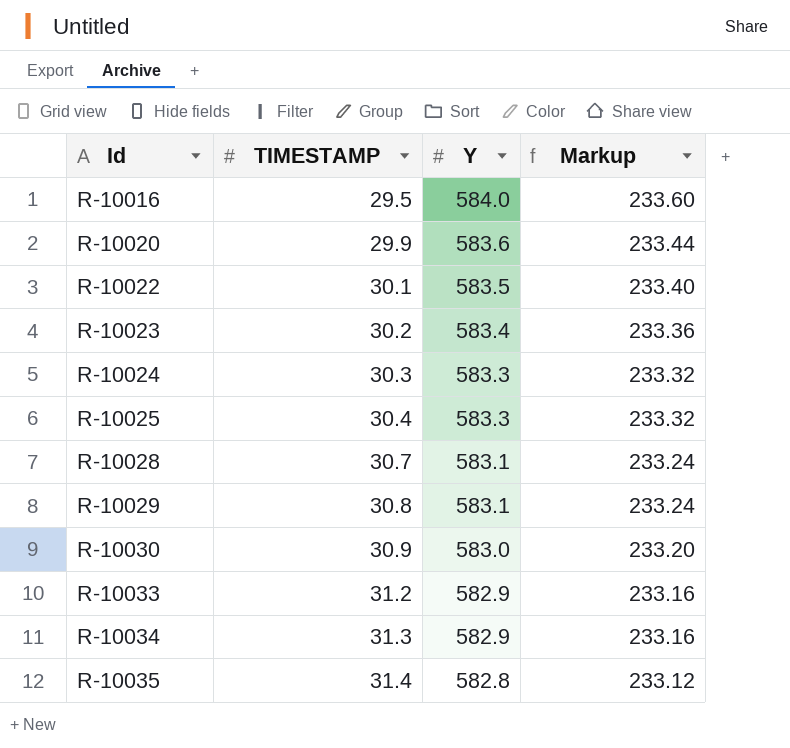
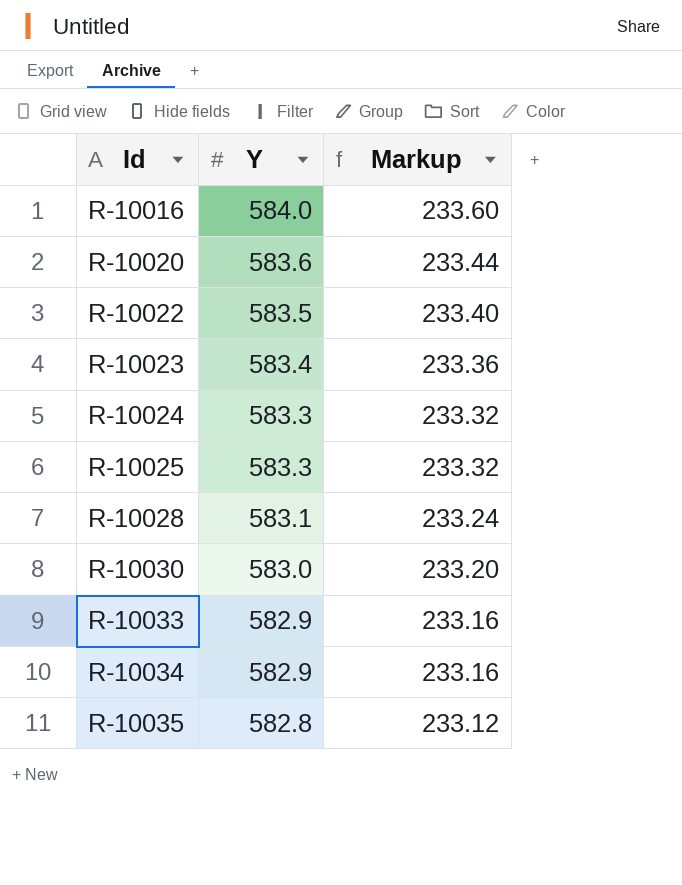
column TIMESTAMP | position: 2 -> none
row R-10029: 30.8 | 583.1 | 233.24 -> none

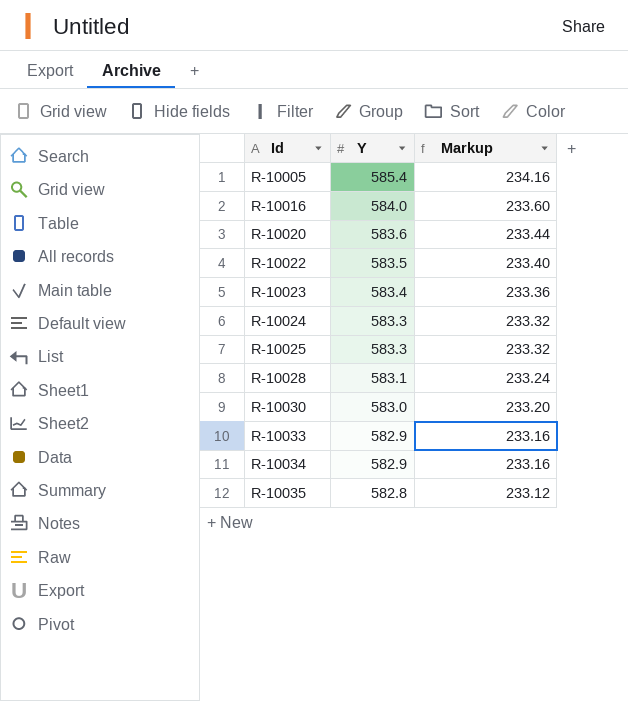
row R-10005: none -> 585.4 | 234.16

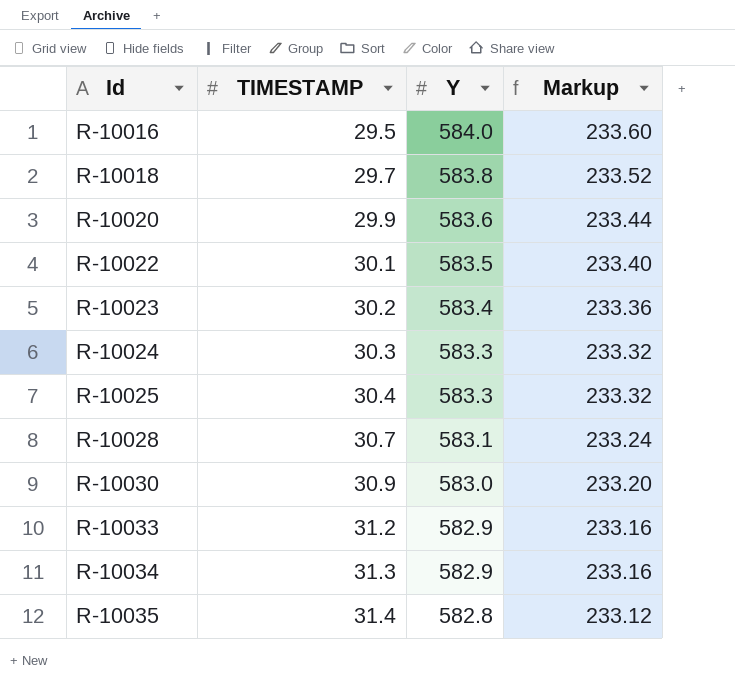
column TIMESTAMP | position: none -> 2
row R-10005: 585.4 | 234.16 -> none
row R-10018: none -> 29.7 | 583.8 | 233.52

